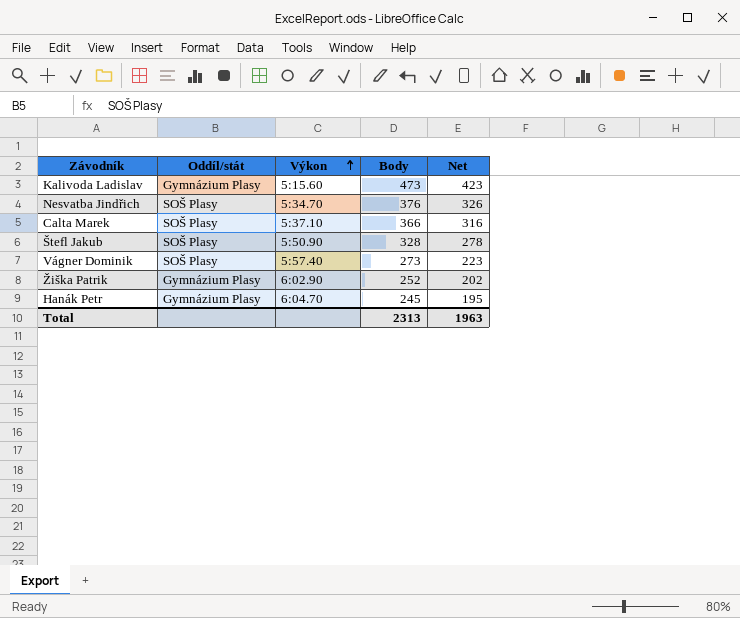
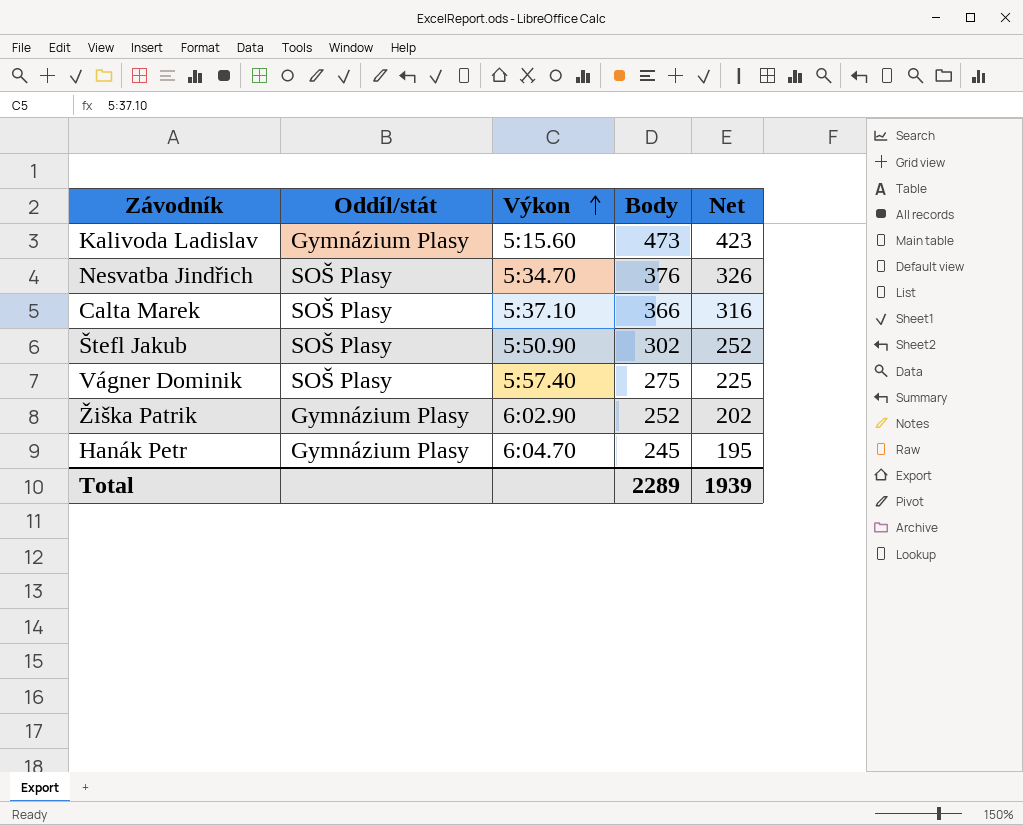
Štefl Jakub | Body: 328 -> 302
Štefl Jakub | Net: 278 -> 252
Vágner Dominik | Body: 273 -> 275
Vágner Dominik | Net: 223 -> 225
Total | Body: 2313 -> 2289
Total | Net: 1963 -> 1939

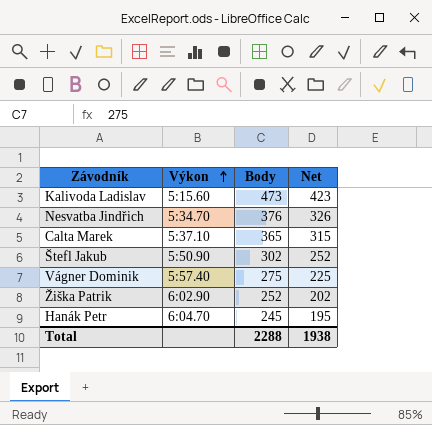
column Oddíl/stát | position: 2 -> none
Calta Marek | Body: 366 -> 365
Calta Marek | Net: 316 -> 315
Total | Body: 2289 -> 2288
Total | Net: 1939 -> 1938

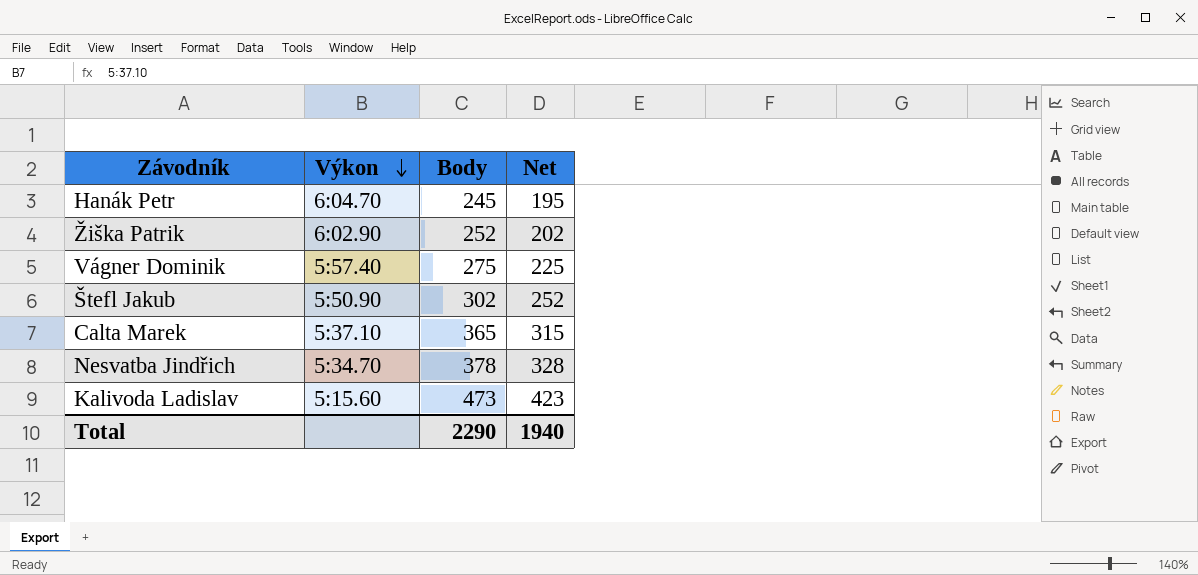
row order: Výkon ascending -> Výkon descending
Nesvatba Jindřich | Body: 376 -> 378
Nesvatba Jindřich | Net: 326 -> 328
Total | Body: 2288 -> 2290
Total | Net: 1938 -> 1940

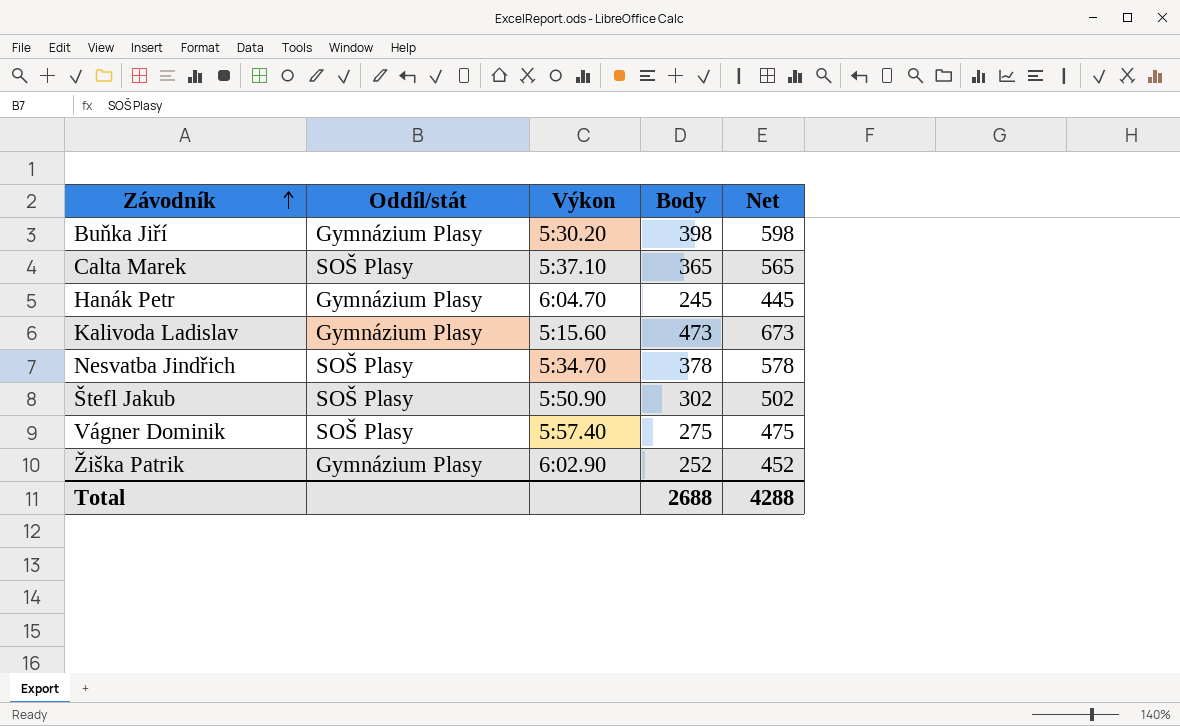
row order: Výkon descending -> Závodník ascending
column Oddíl/stát | position: none -> 2
column Net | formula: [Body] - 50 -> [Body] + 200
row Buňka Jiří: none -> Gymnázium Plasy | 5:30.20 | 398 | 598
Total | Body: 2290 -> 2688
Total | Net: 1940 -> 4288

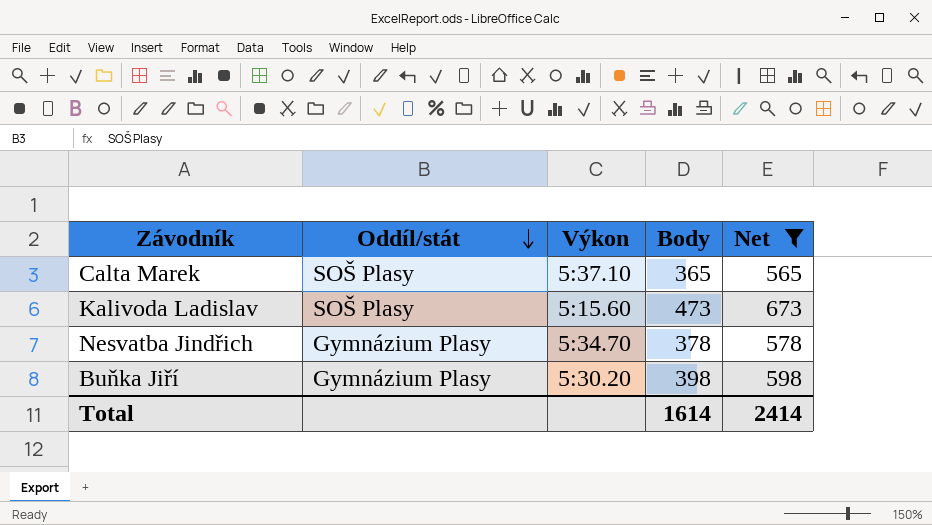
filter: none -> Net >= 565
row order: Závodník ascending -> Oddíl/stát descending
Kalivoda Ladislav | Oddíl/stát: Gymnázium Plasy -> SOŠ Plasy
Nesvatba Jindřich | Oddíl/stát: SOŠ Plasy -> Gymnázium Plasy
Total | Body: 2688 -> 1614
Total | Net: 4288 -> 2414

